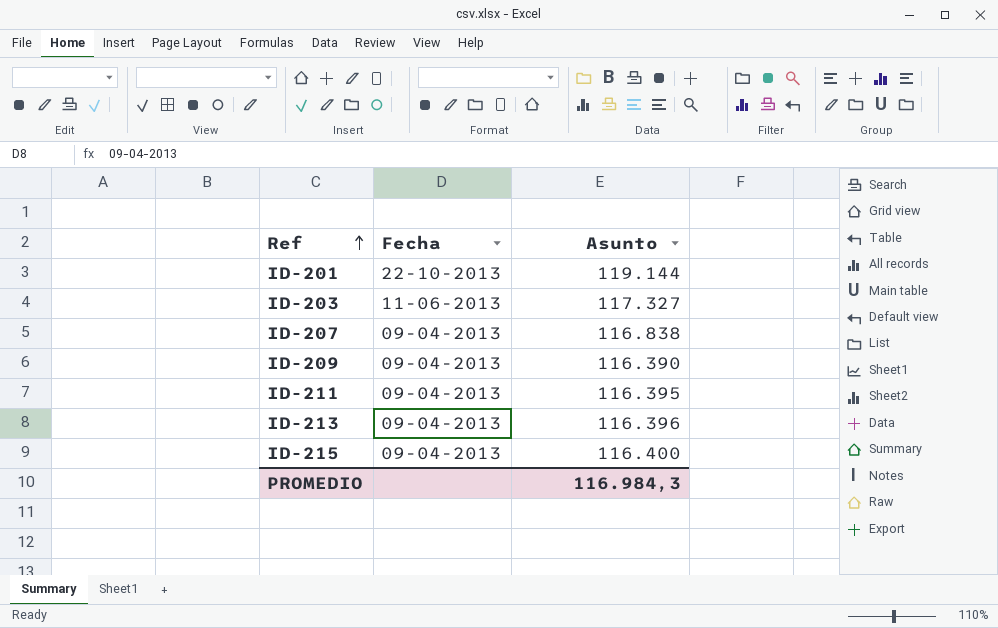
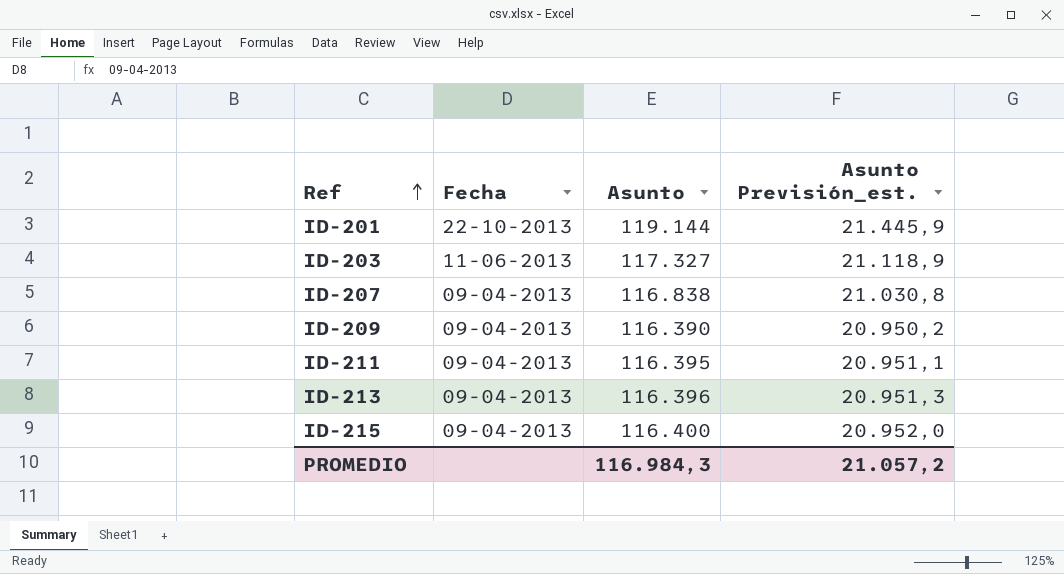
column Asunto Previsión_est. | formula: none -> [Asunto] * 0,18

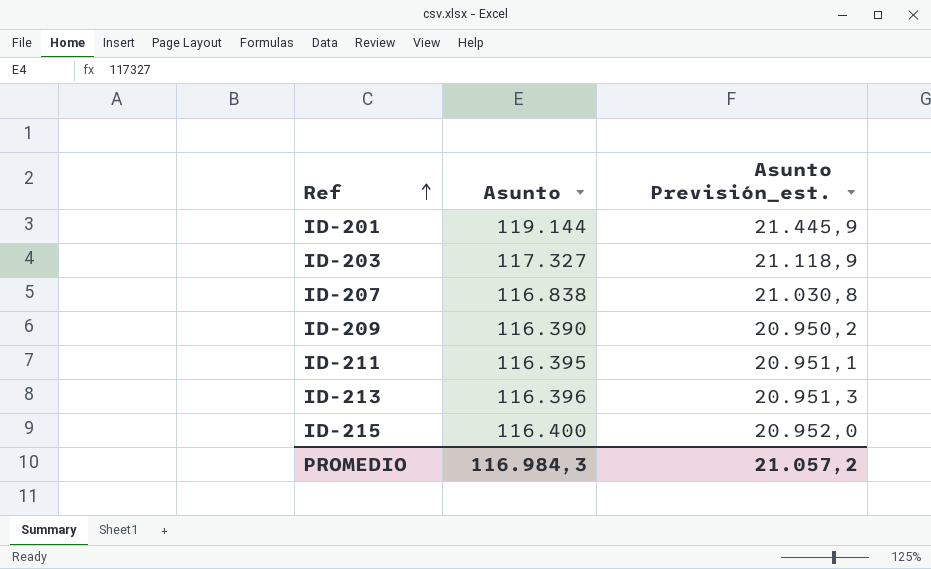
column Fecha | position: 2 -> none

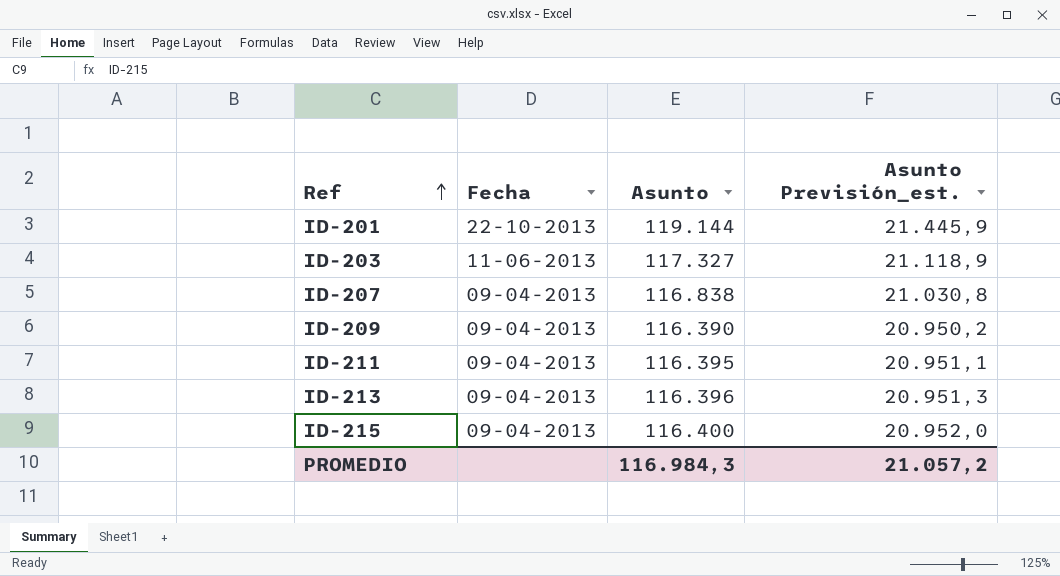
column Fecha | position: none -> 2

